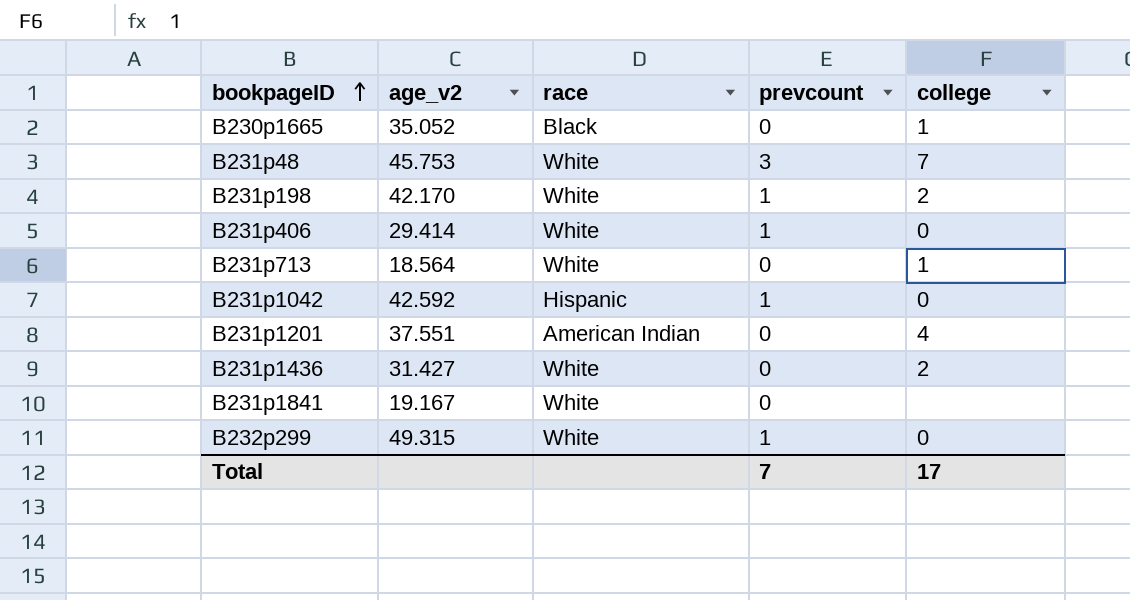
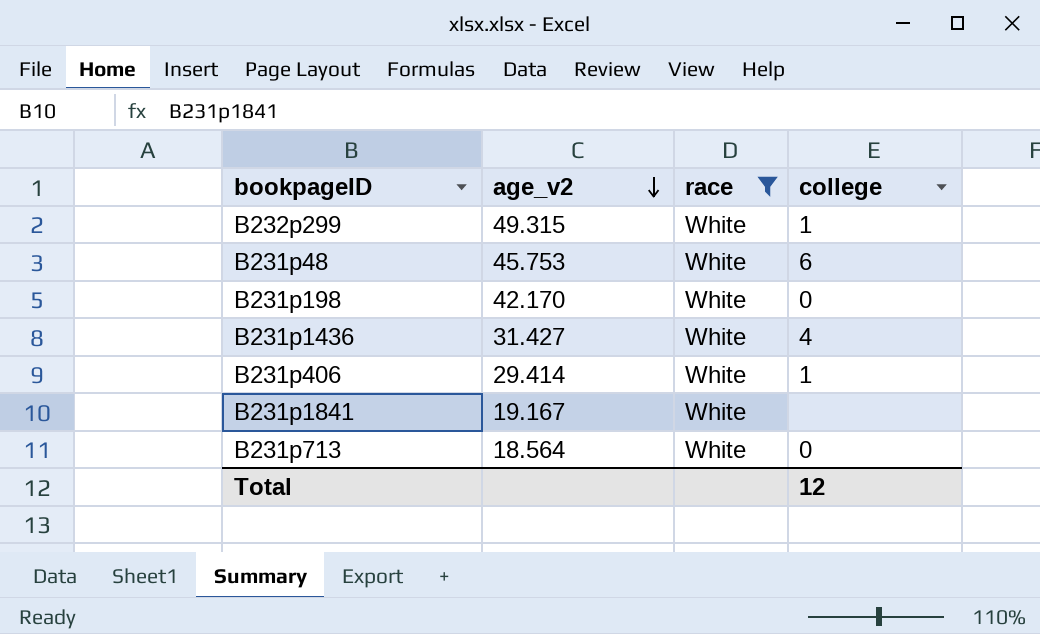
filter: none -> race = White
row order: bookpageID ascending -> age_v2 descending
column prevcount | position: 4 -> none
B232p299 | college: 0 -> 1
B231p48 | college: 7 -> 6
B231p198 | college: 2 -> 0
B231p1436 | college: 2 -> 4
B231p406 | college: 0 -> 1
B231p713 | college: 1 -> 0
Total | college: 17 -> 12

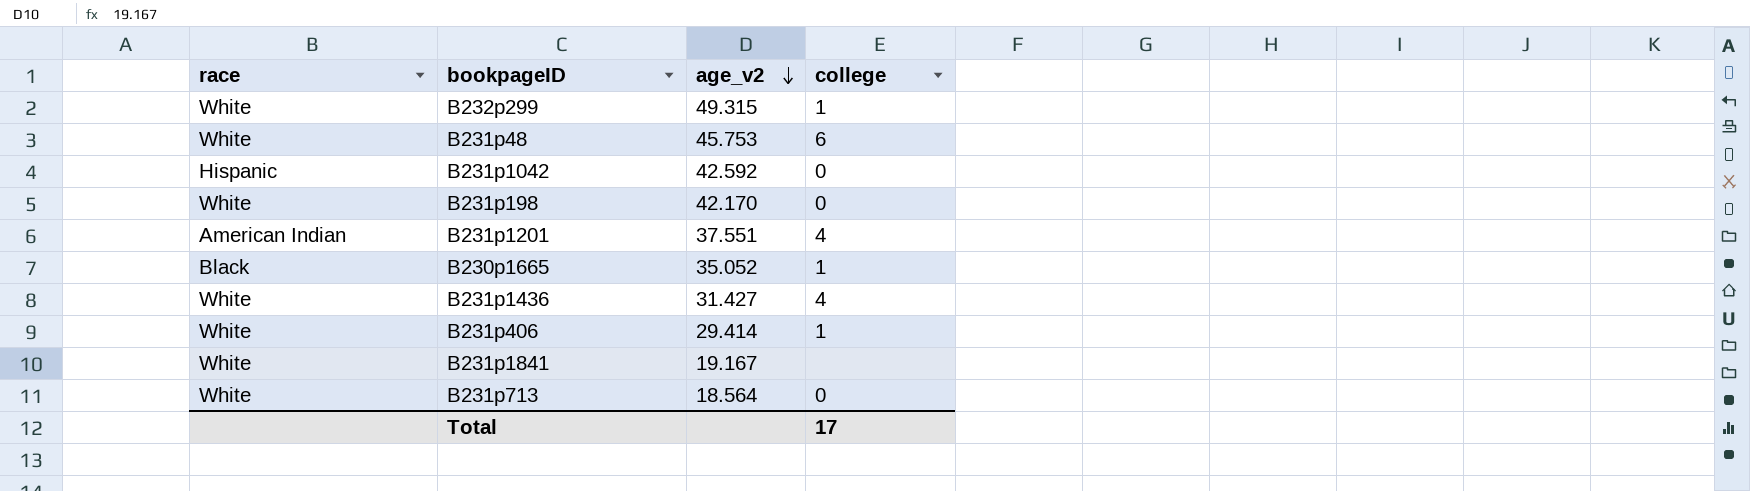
filter: race = White -> none
column race | position: 3 -> 1
Total | college: 12 -> 17

